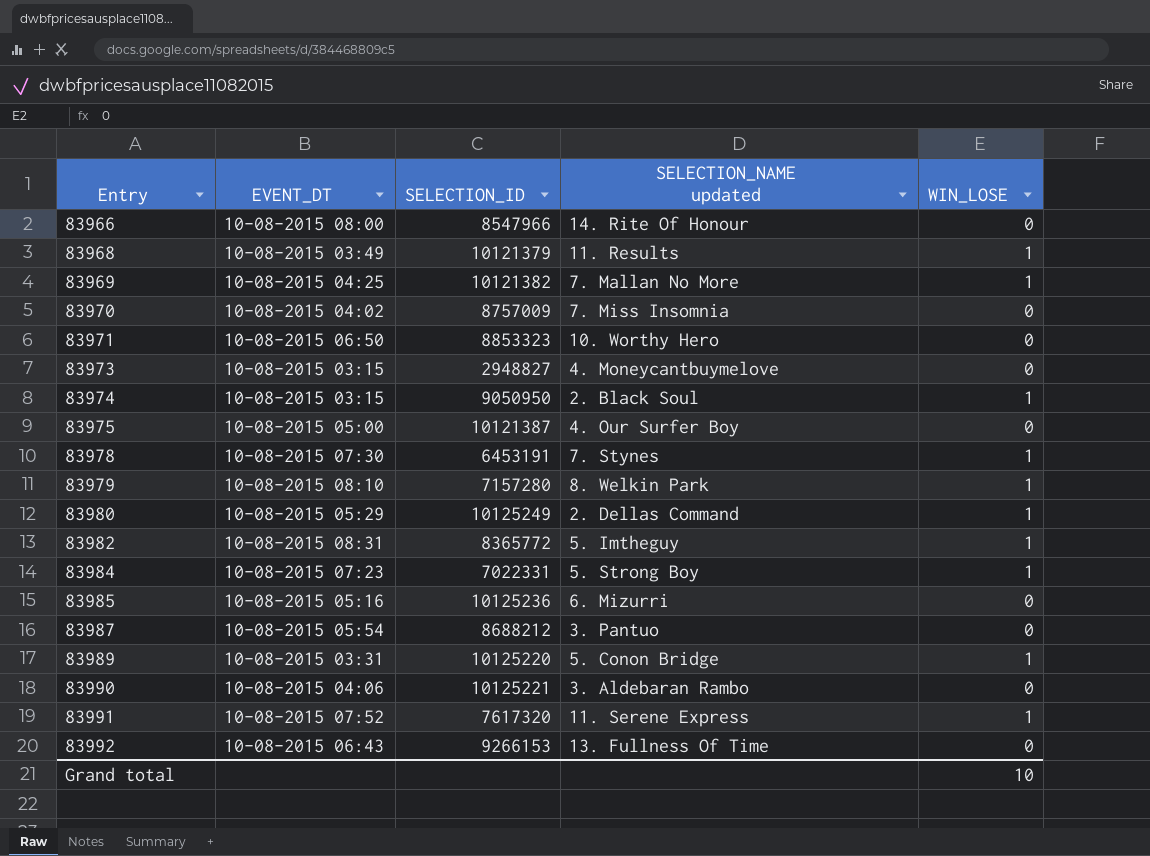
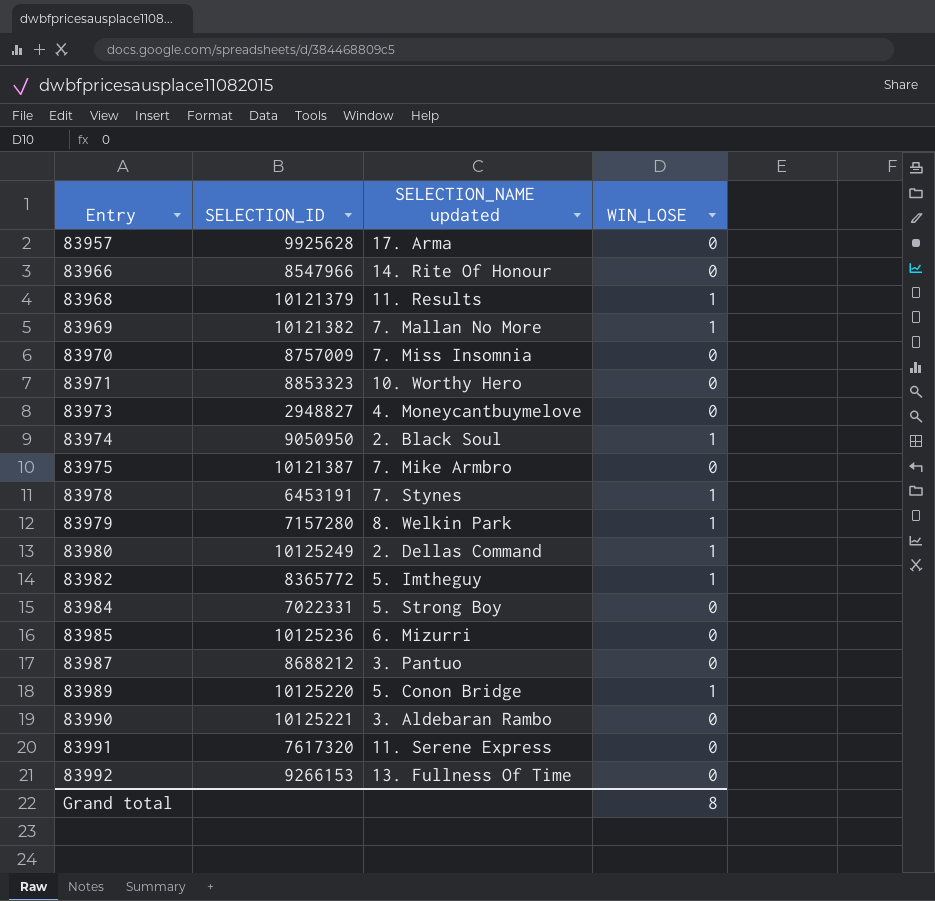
column EVENT_DT | position: 2 -> none
row 83957: none -> 9925628 | 17. Arma | 0
83975 | SELECTION_NAME updated: 4. Our Surfer Boy -> 7. Mike Armbro
83984 | WIN_LOSE: 1 -> 0
83991 | WIN_LOSE: 1 -> 0
Grand total | WIN_LOSE: 10 -> 8

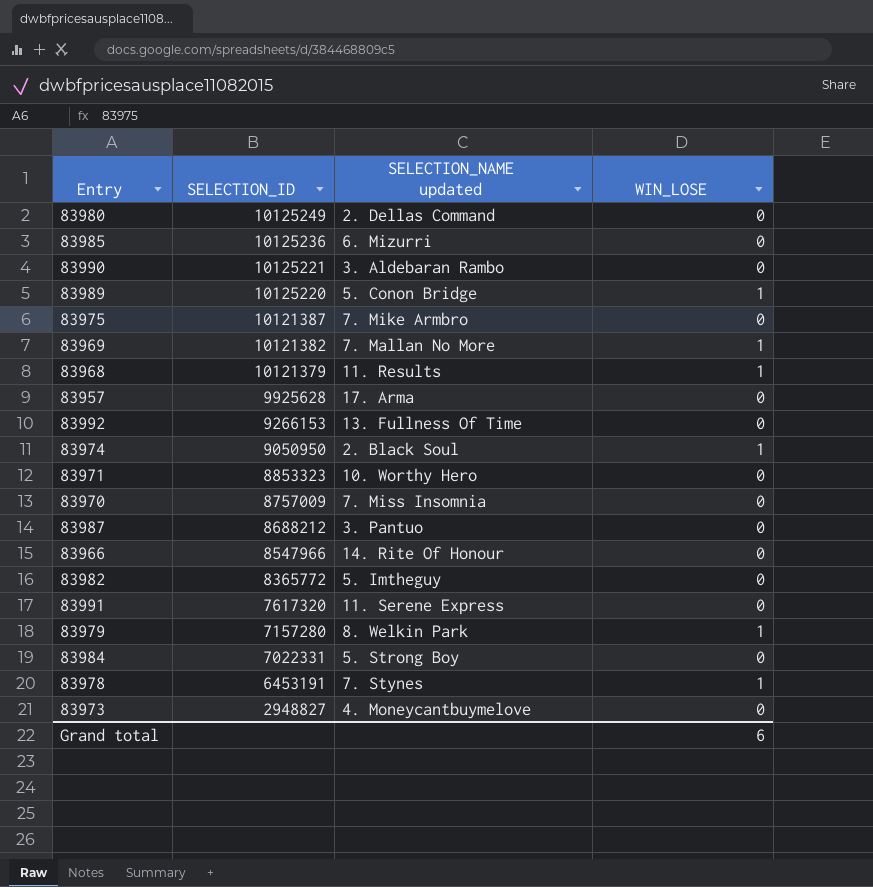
row order: Entry ascending -> SELECTION_ID descending
83980 | WIN_LOSE: 1 -> 0
83982 | WIN_LOSE: 1 -> 0
Grand total | WIN_LOSE: 8 -> 6

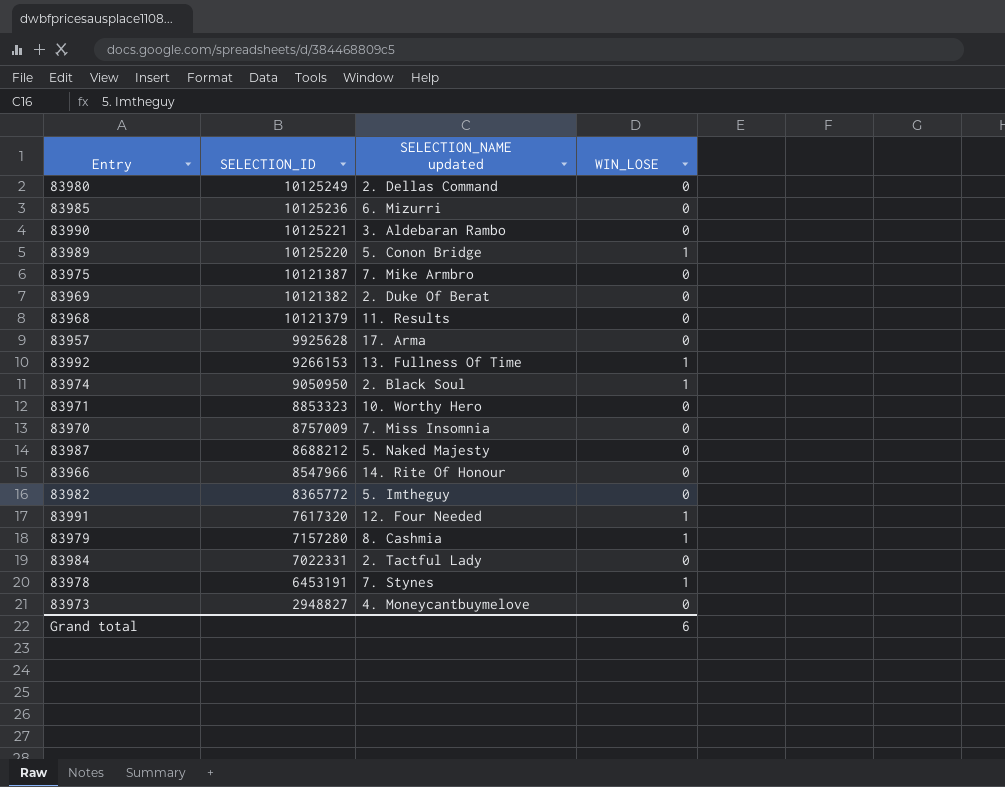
83969 | SELECTION_NAME updated: 7. Mallan No More -> 2. Duke Of Berat
83969 | WIN_LOSE: 1 -> 0
83968 | WIN_LOSE: 1 -> 0
83992 | WIN_LOSE: 0 -> 1
83987 | SELECTION_NAME updated: 3. Pantuo -> 5. Naked Majesty
83991 | SELECTION_NAME updated: 11. Serene Express -> 12. Four Needed
83991 | WIN_LOSE: 0 -> 1
83979 | SELECTION_NAME updated: 8. Welkin Park -> 8. Cashmia
83984 | SELECTION_NAME updated: 5. Strong Boy -> 2. Tactful Lady

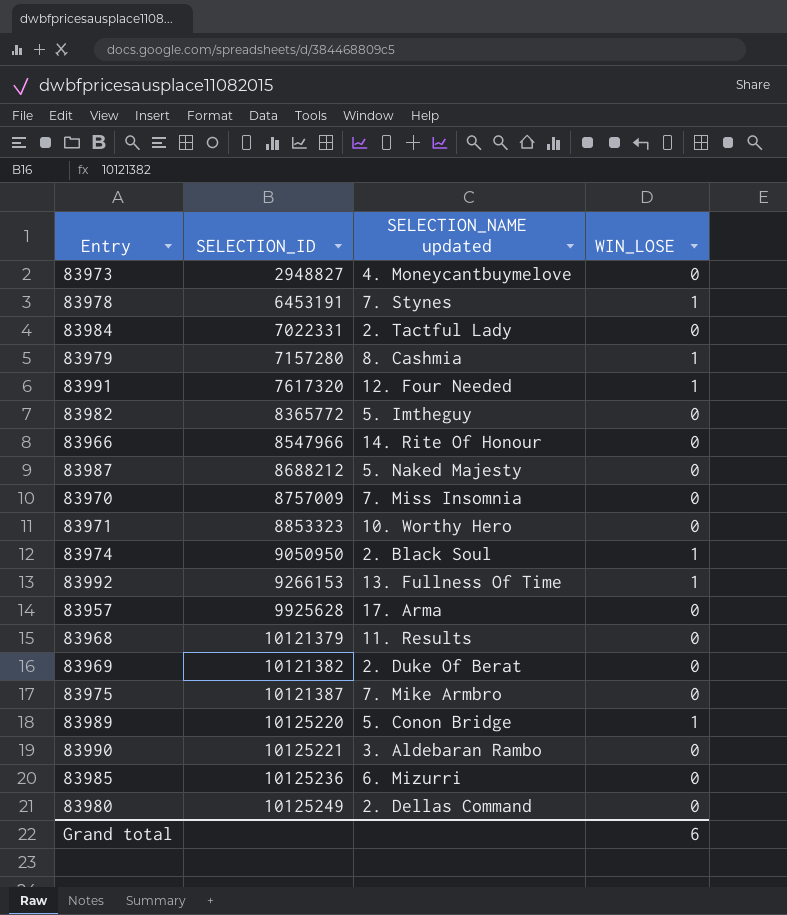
row order: SELECTION_ID descending -> SELECTION_ID ascending

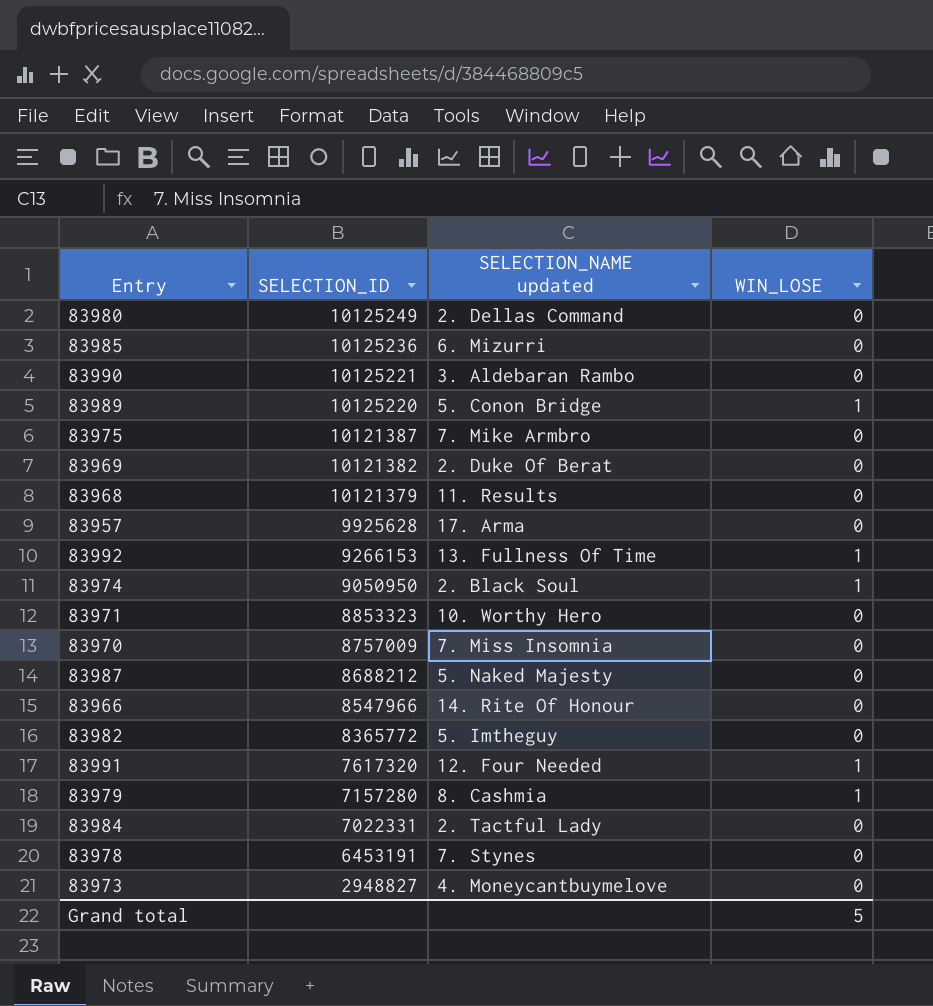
row order: SELECTION_ID ascending -> SELECTION_ID descending
83978 | WIN_LOSE: 1 -> 0
Grand total | WIN_LOSE: 6 -> 5

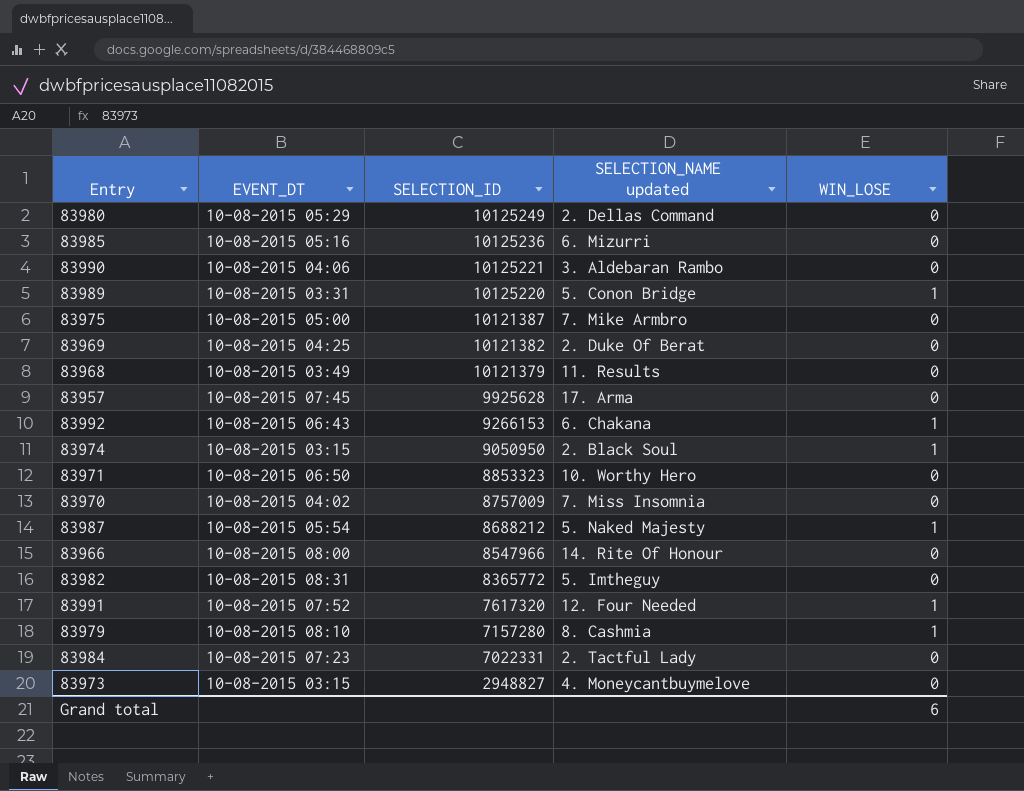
column EVENT_DT | position: none -> 2
row 83978: 6453191 | 7. Stynes | 0 -> none
83992 | SELECTION_NAME updated: 13. Fullness Of Time -> 6. Chakana
83987 | WIN_LOSE: 0 -> 1
Grand total | WIN_LOSE: 5 -> 6

